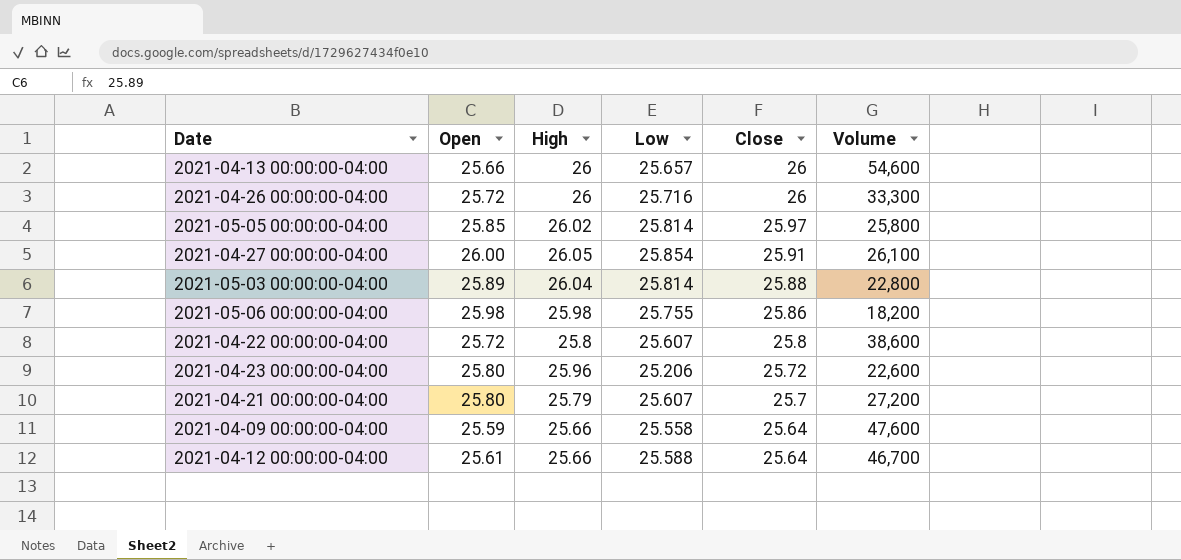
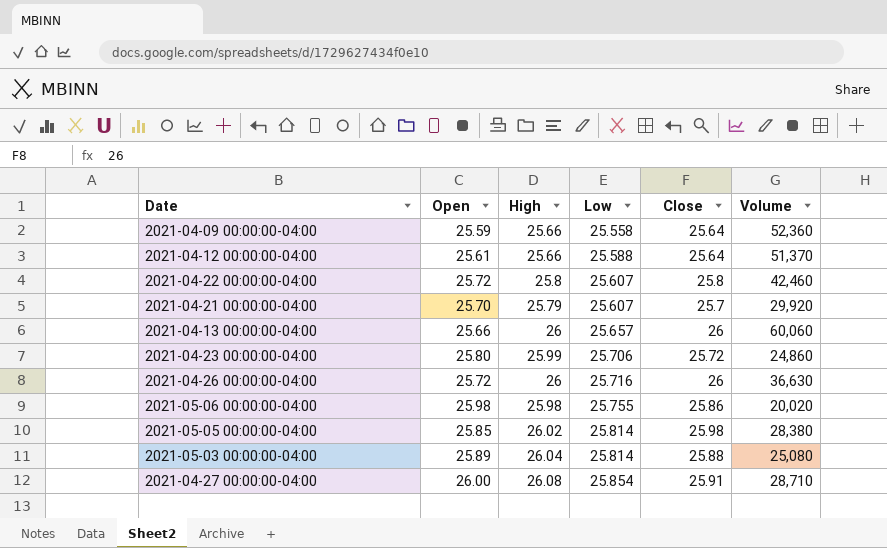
row order: Close descending -> Low ascending
2021-04-09 00:00:00-04:00 | Volume: 47,600 -> 52,360
2021-04-12 00:00:00-04:00 | Volume: 46,700 -> 51,370
2021-04-22 00:00:00-04:00 | Volume: 38,600 -> 42,460
2021-04-21 00:00:00-04:00 | Open: 25.80 -> 25.70
2021-04-21 00:00:00-04:00 | Volume: 27,200 -> 29,920
2021-04-13 00:00:00-04:00 | Volume: 54,600 -> 60,060
2021-04-23 00:00:00-04:00 | High: 25.96 -> 25.99
2021-04-23 00:00:00-04:00 | Low: 25.206 -> 25.706
2021-04-23 00:00:00-04:00 | Volume: 22,600 -> 24,860
2021-04-26 00:00:00-04:00 | Volume: 33,300 -> 36,630
2021-05-06 00:00:00-04:00 | Volume: 18,200 -> 20,020
2021-05-05 00:00:00-04:00 | Close: 25.97 -> 25.98
2021-05-05 00:00:00-04:00 | Volume: 25,800 -> 28,380
2021-05-03 00:00:00-04:00 | Volume: 22,800 -> 25,080
2021-04-27 00:00:00-04:00 | High: 26.05 -> 26.08
2021-04-27 00:00:00-04:00 | Volume: 26,100 -> 28,710

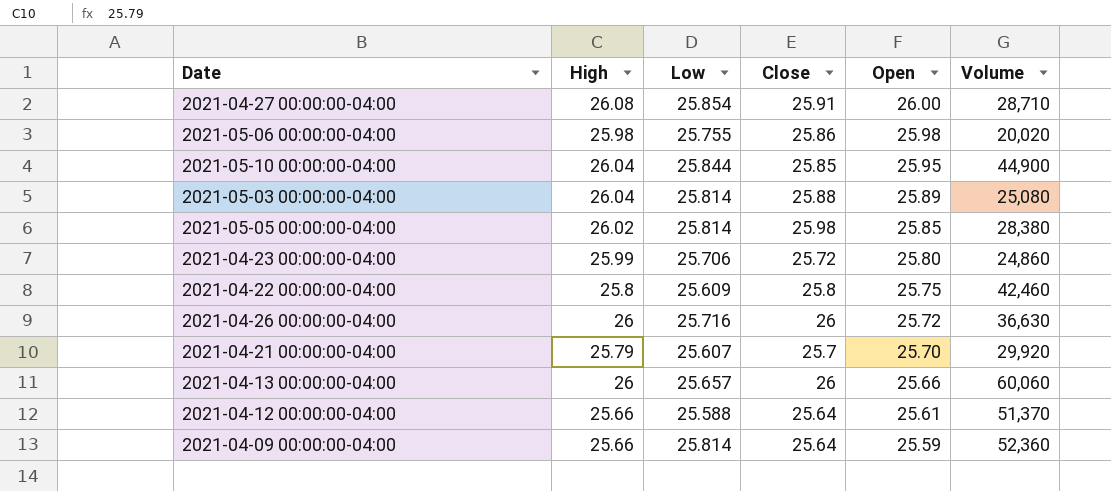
row order: Low ascending -> Open descending
column Open | position: 2 -> 5
row 2021-05-10 00:00:00-04:00: none -> 26.04 | 25.844 | 25.85 | 25.95 | 44,900
2021-04-22 00:00:00-04:00 | Low: 25.607 -> 25.609
2021-04-22 00:00:00-04:00 | Open: 25.72 -> 25.75
2021-04-09 00:00:00-04:00 | Low: 25.558 -> 25.814

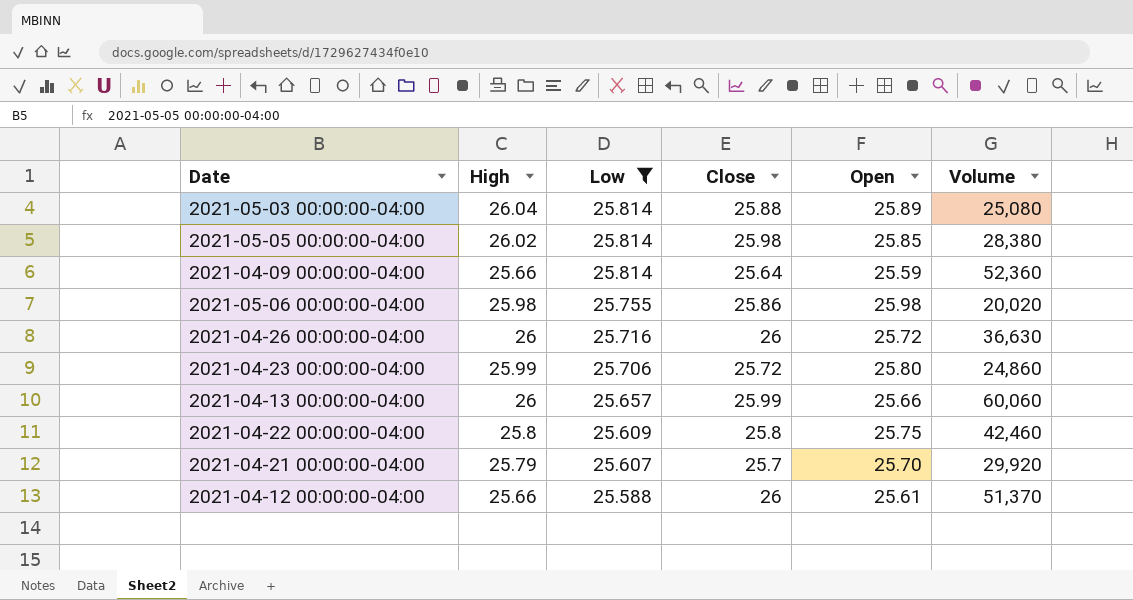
filter: none -> Low <= 25.814
row order: Open descending -> Low descending
2021-04-13 00:00:00-04:00 | Close: 26 -> 25.99
2021-04-12 00:00:00-04:00 | Close: 25.64 -> 26

